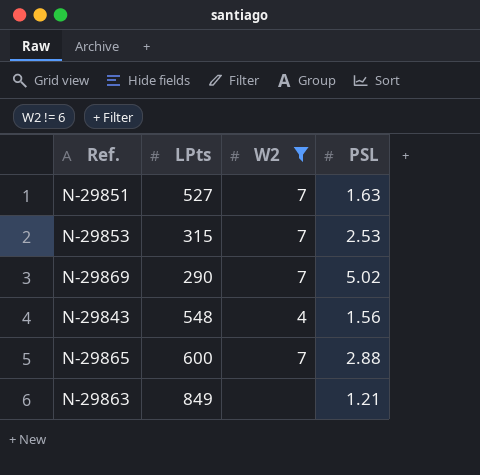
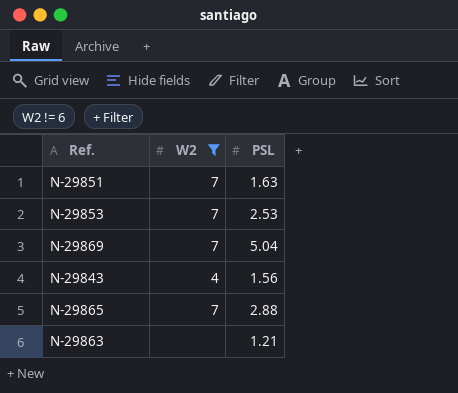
column LPts | position: 2 -> none
N-29869 | PSL: 5.02 -> 5.04

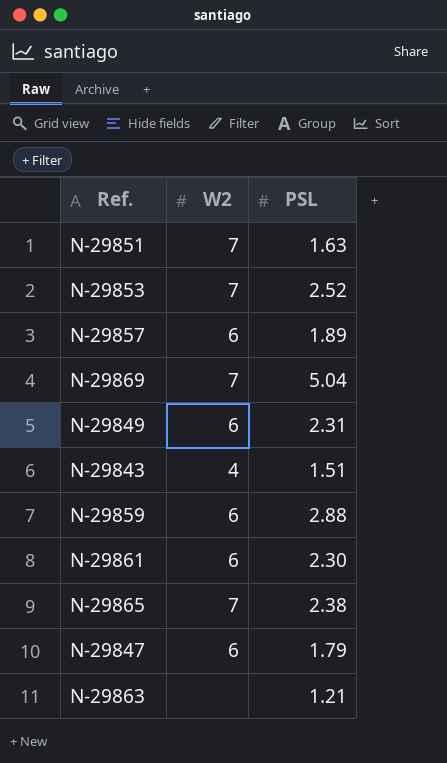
filter: W2 != 6 -> none
N-29853 | PSL: 2.53 -> 2.52
N-29843 | PSL: 1.56 -> 1.51
N-29865 | PSL: 2.88 -> 2.38

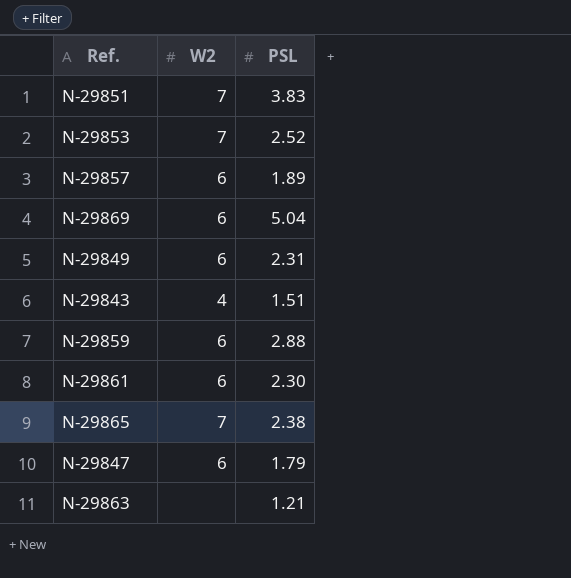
N-29851 | PSL: 1.63 -> 3.83
N-29869 | W2: 7 -> 6

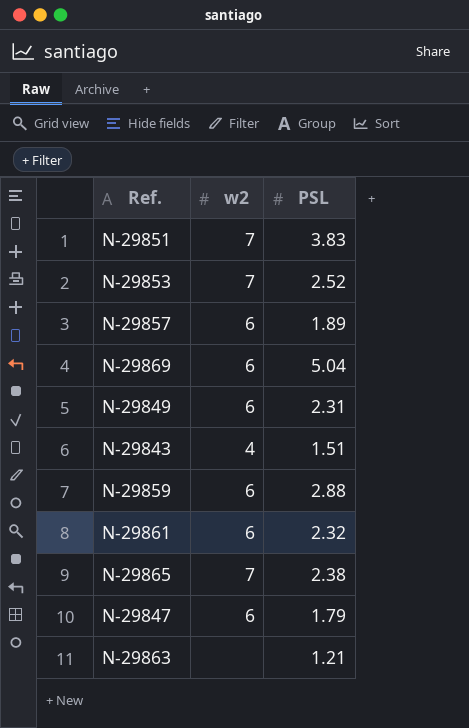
column name: W2 -> w2
N-29861 | PSL: 2.30 -> 2.32

